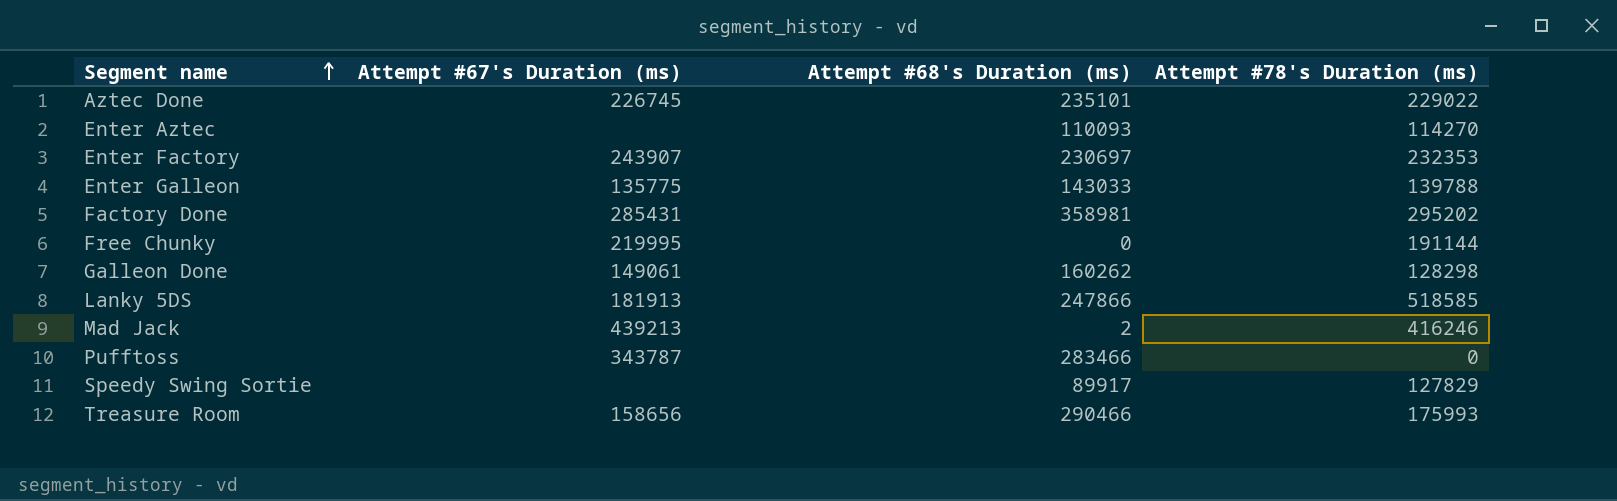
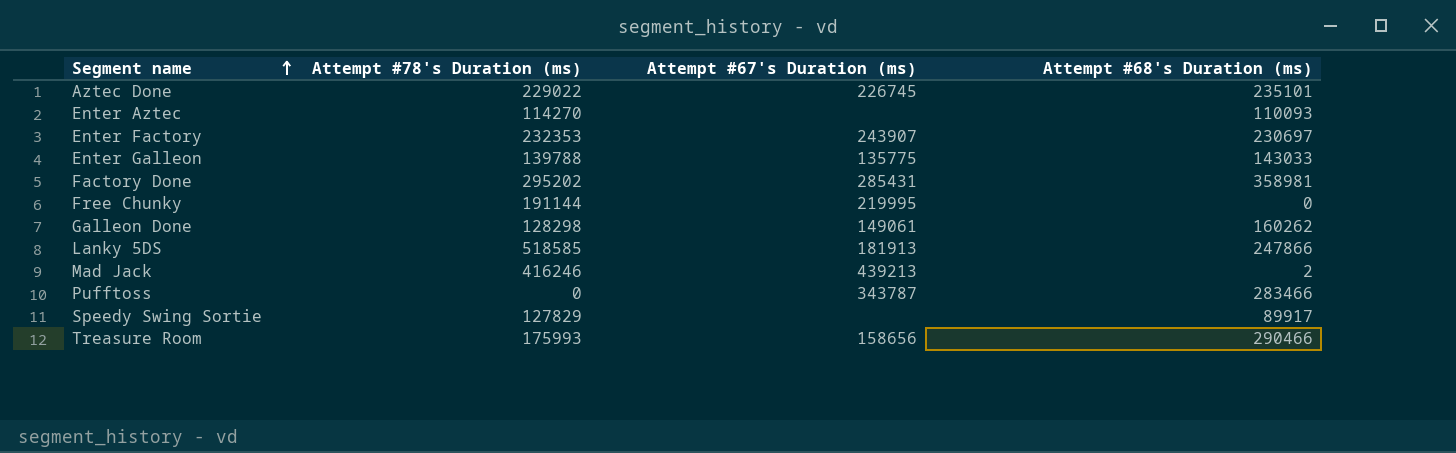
column Attempt #78's Duration (ms) | position: 4 -> 2

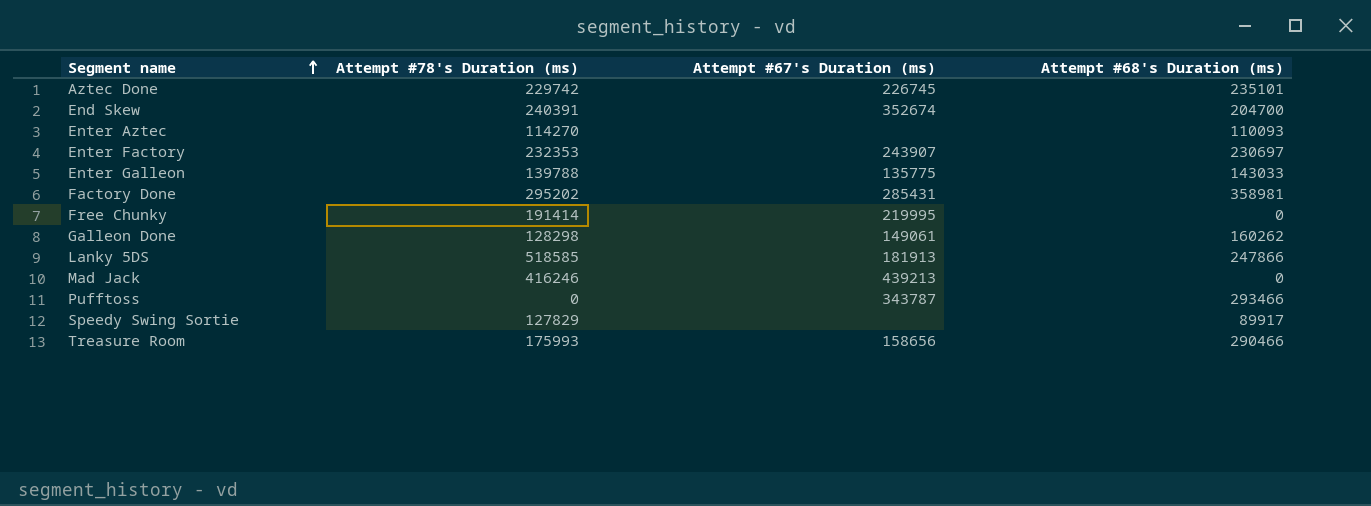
Aztec Done | Attempt #78's Duration (ms): 229022 -> 229742
row End Skew: none -> 240391 | 352674 | 204700
Free Chunky | Attempt #78's Duration (ms): 191144 -> 191414
Mad Jack | Attempt #68's Duration (ms): 2 -> 0
Pufftoss | Attempt #68's Duration (ms): 283466 -> 293466

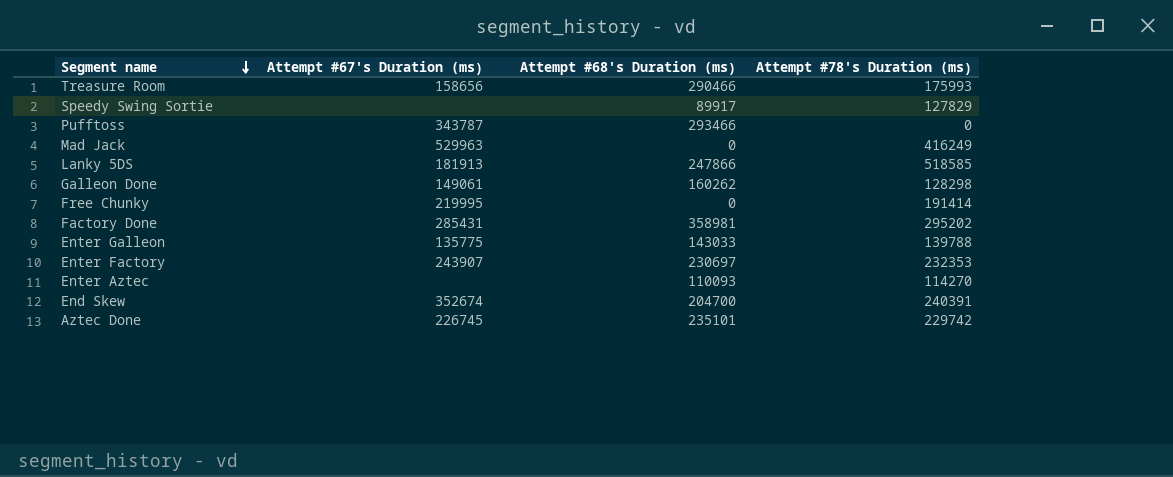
row order: Segment name ascending -> Segment name descending
column Attempt #78's Duration (ms) | position: 2 -> 4
Mad Jack | Attempt #67's Duration (ms): 439213 -> 529963
Mad Jack | Attempt #78's Duration (ms): 416246 -> 416249

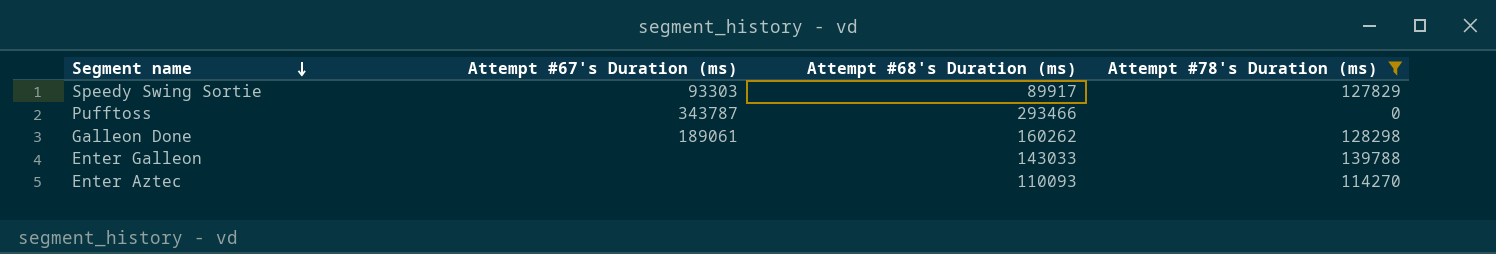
filter: none -> Attempt #78's Duration (ms) <= 139788
Speedy Swing Sortie | Attempt #67's Duration (ms): none -> 93303
Galleon Done | Attempt #67's Duration (ms): 149061 -> 189061
Enter Galleon | Attempt #67's Duration (ms): 135775 -> none

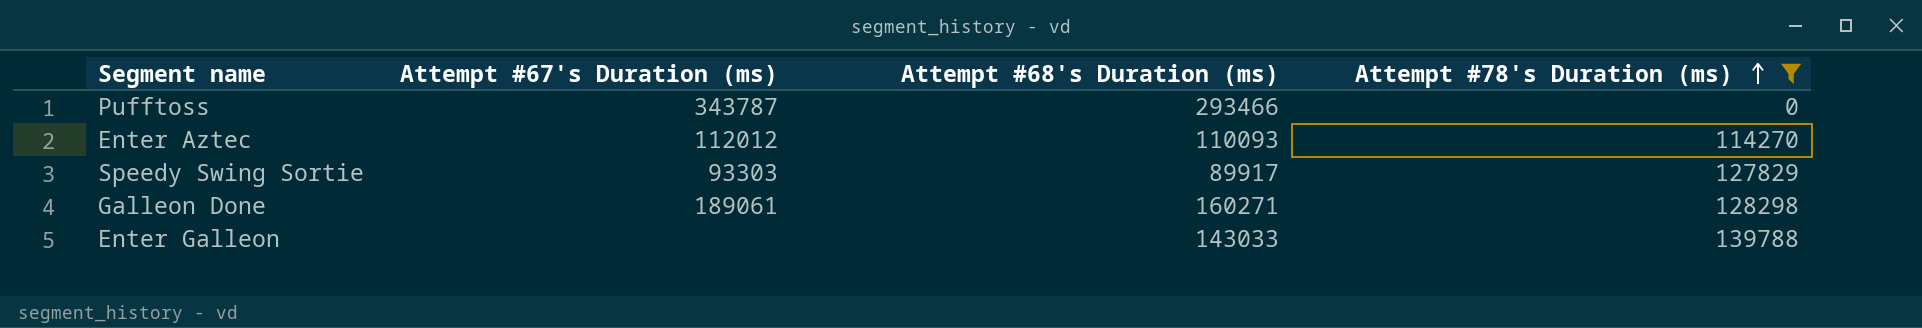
row order: Segment name descending -> Attempt #78's Duration (ms) ascending
Enter Aztec | Attempt #67's Duration (ms): none -> 112012
Galleon Done | Attempt #68's Duration (ms): 160262 -> 160271

